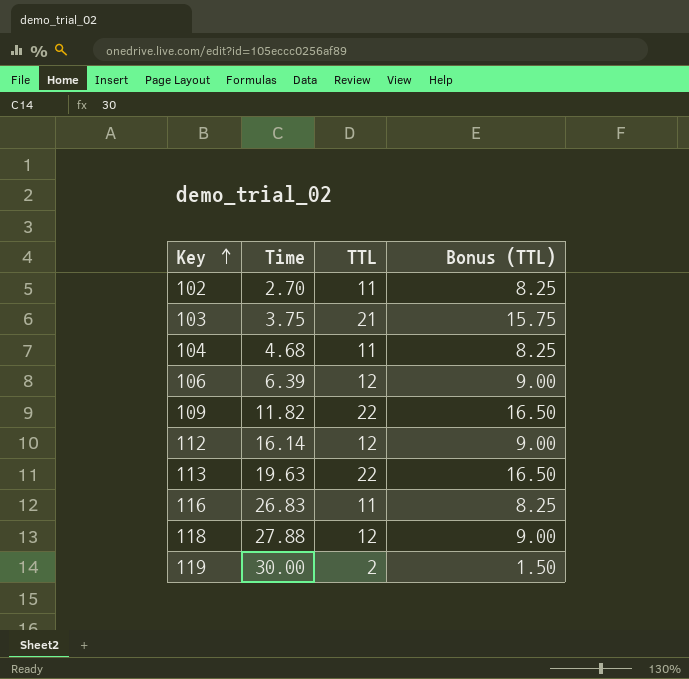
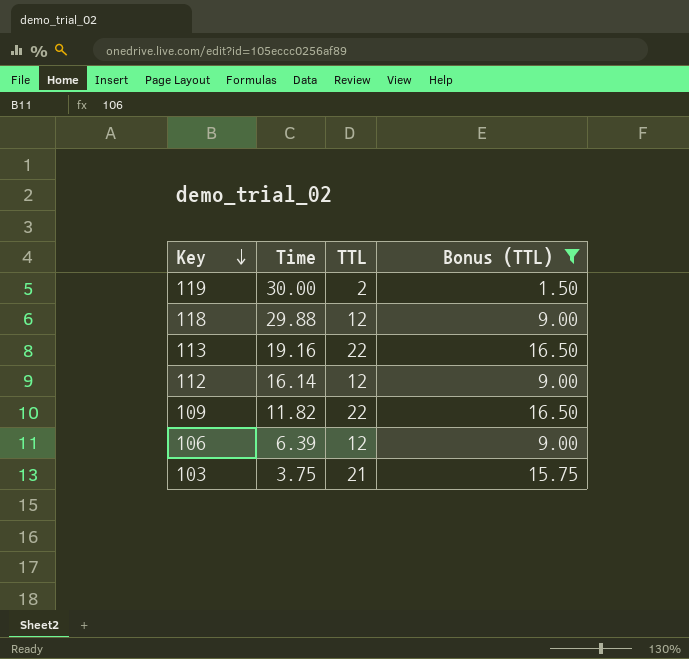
filter: none -> Bonus (TTL) != 8.25
row order: Key ascending -> Key descending
118 | Time: 27.88 -> 29.88
113 | Time: 19.63 -> 19.16

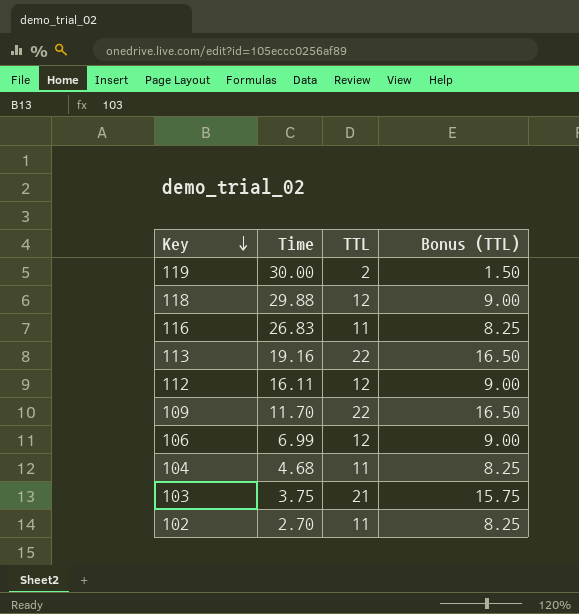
filter: Bonus (TTL) != 8.25 -> none
112 | Time: 16.14 -> 16.11
109 | Time: 11.82 -> 11.70
106 | Time: 6.39 -> 6.99

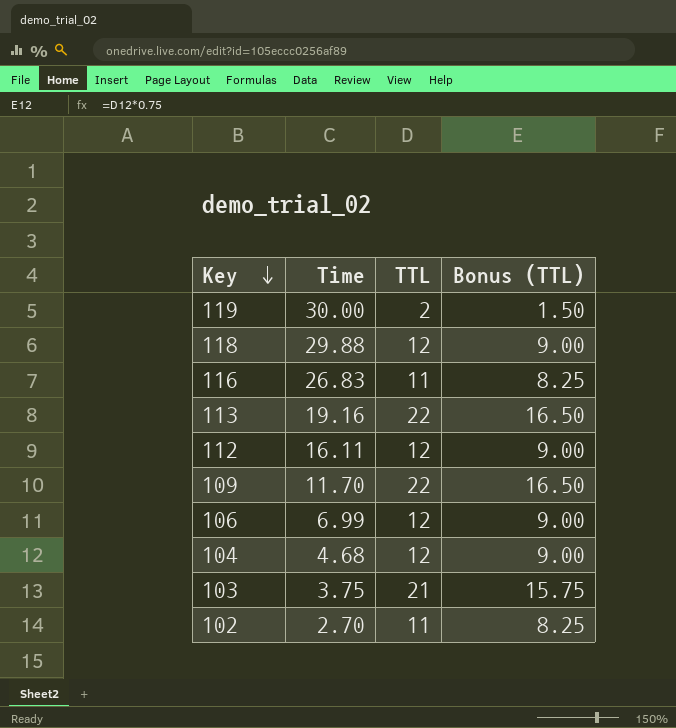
104 | TTL: 11 -> 12
104 | Bonus (TTL): 8.25 -> 9.00

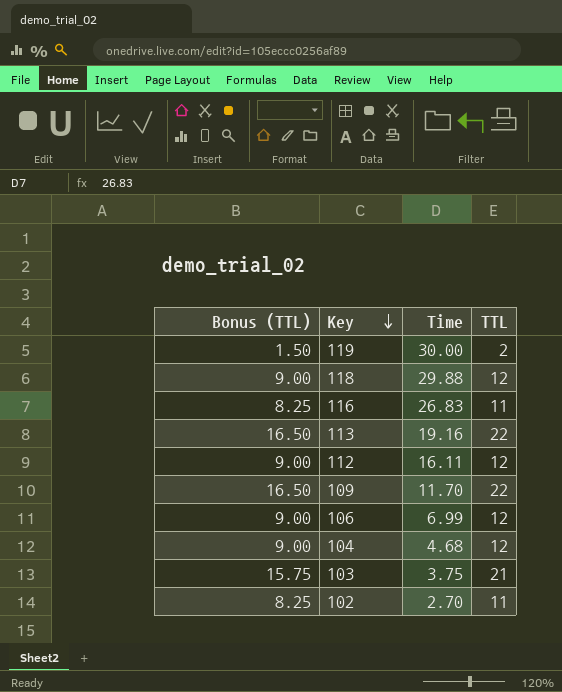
column Bonus (TTL) | position: 4 -> 1

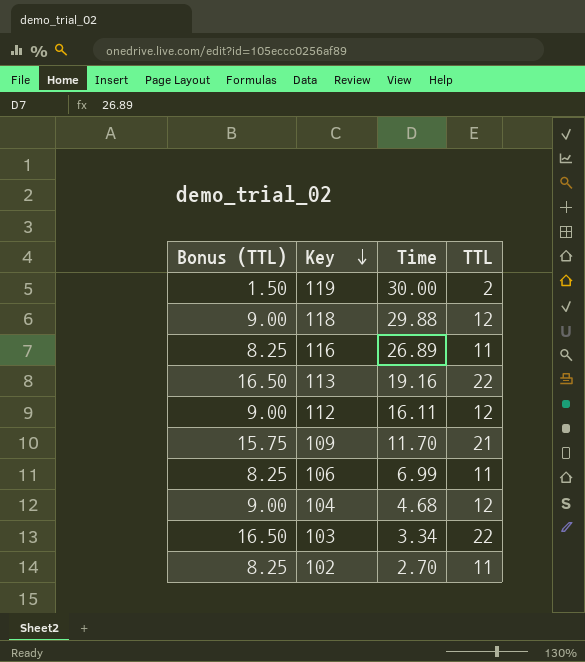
116 | Time: 26.83 -> 26.89
109 | Bonus (TTL): 16.50 -> 15.75
109 | TTL: 22 -> 21
106 | Bonus (TTL): 9.00 -> 8.25
106 | TTL: 12 -> 11
103 | Bonus (TTL): 15.75 -> 16.50
103 | Time: 3.75 -> 3.34
103 | TTL: 21 -> 22

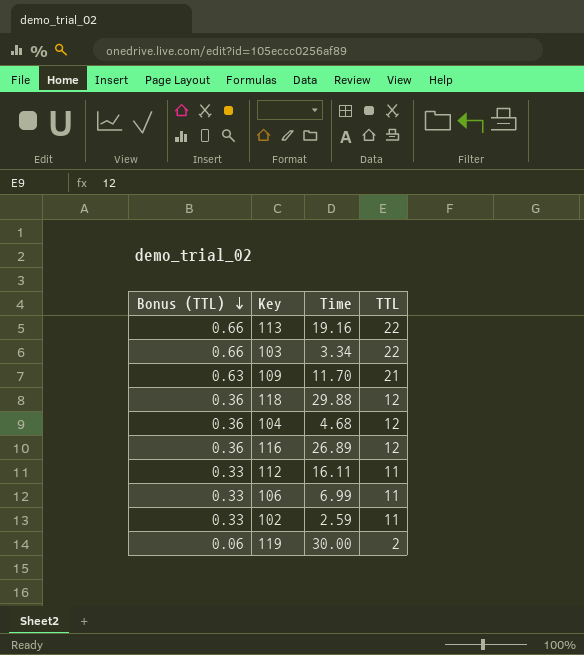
row order: Key descending -> Bonus (TTL) descending
column Bonus (TTL) | formula: [TTL] * 0.75 -> [TTL] * 0.03
116 | TTL: 11 -> 12
112 | TTL: 12 -> 11
102 | Time: 2.70 -> 2.59

